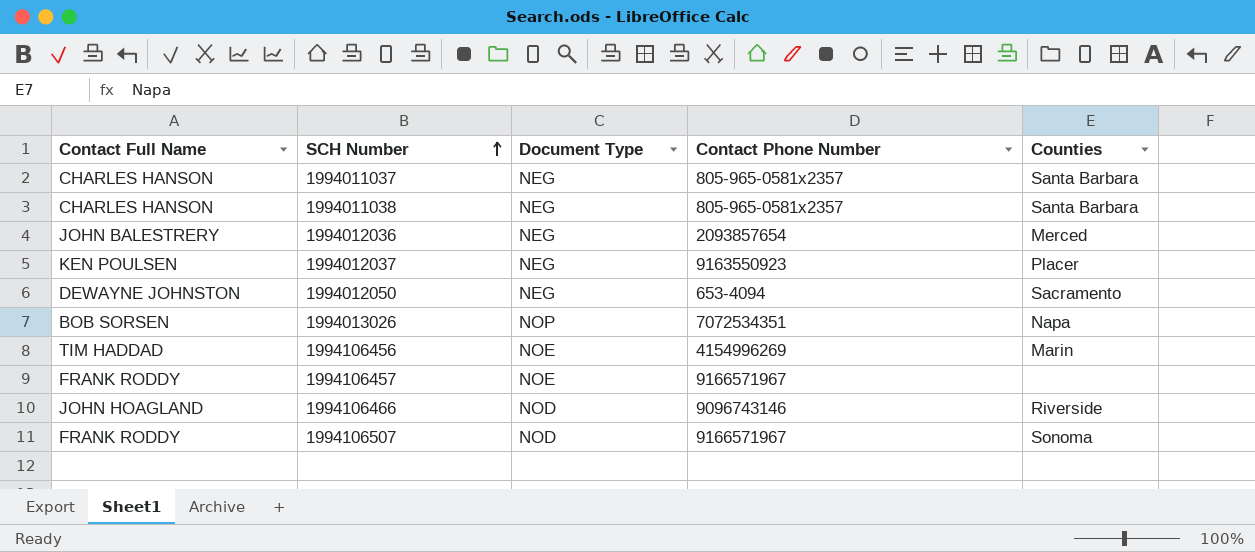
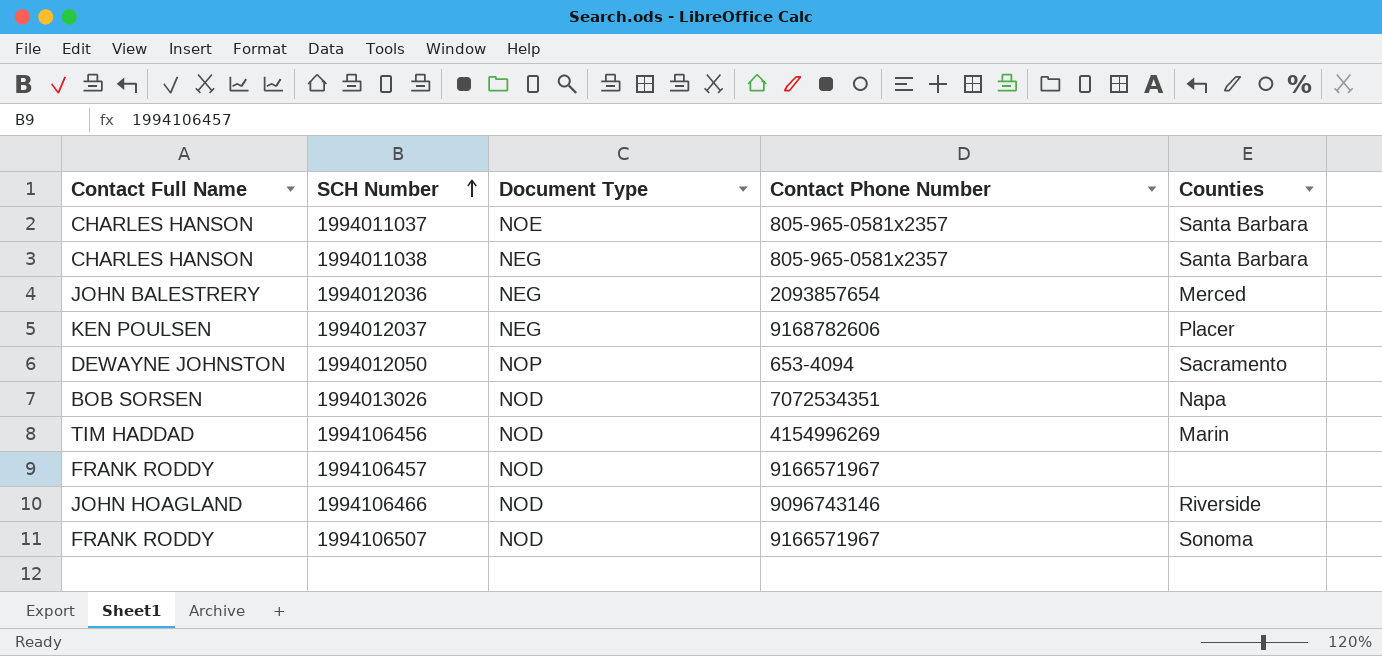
1994011037 | Document Type: NEG -> NOE
1994012037 | Contact Phone Number: 9163550923 -> 9168782606
1994012050 | Document Type: NEG -> NOP
1994013026 | Document Type: NOP -> NOD
1994106456 | Document Type: NOE -> NOD
1994106457 | Document Type: NOE -> NOD

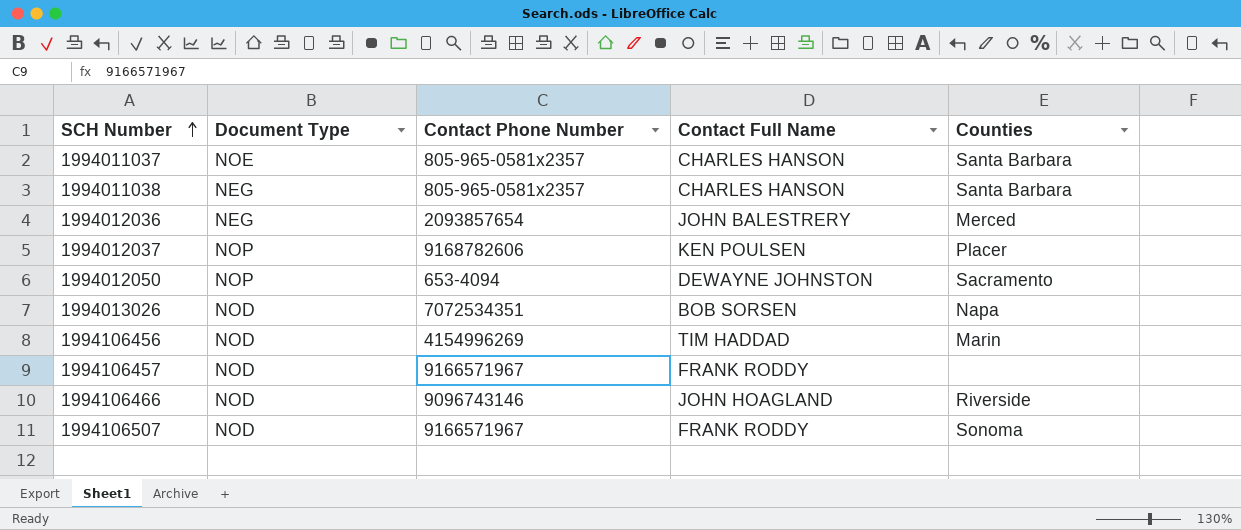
column Contact Full Name | position: 1 -> 4
1994012037 | Document Type: NEG -> NOP

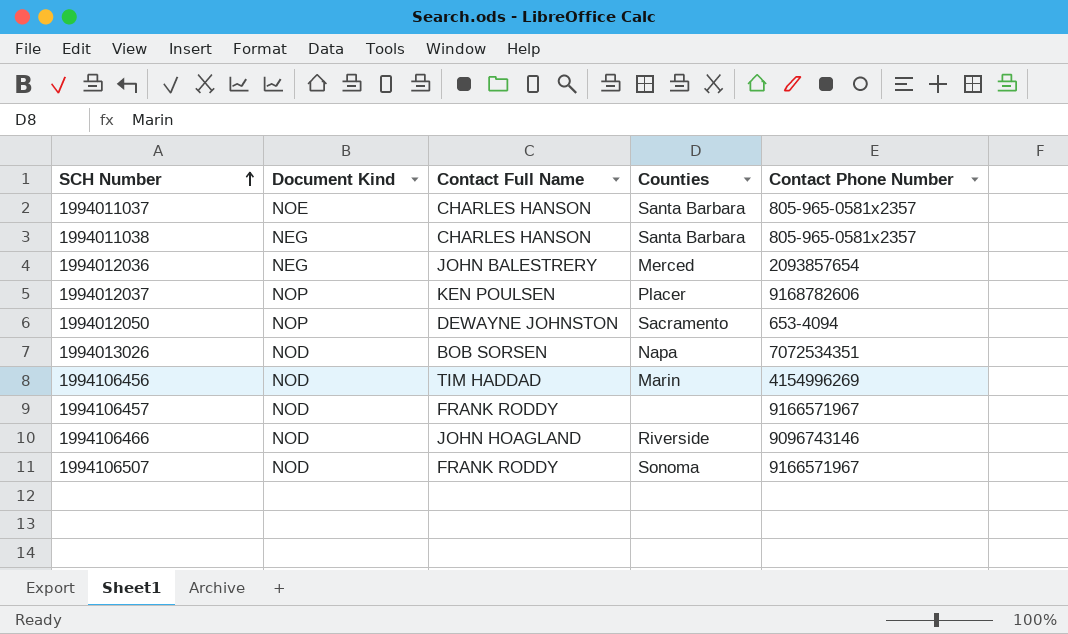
column name: Document Type -> Document Kind
column Contact Phone Number | position: 3 -> 5

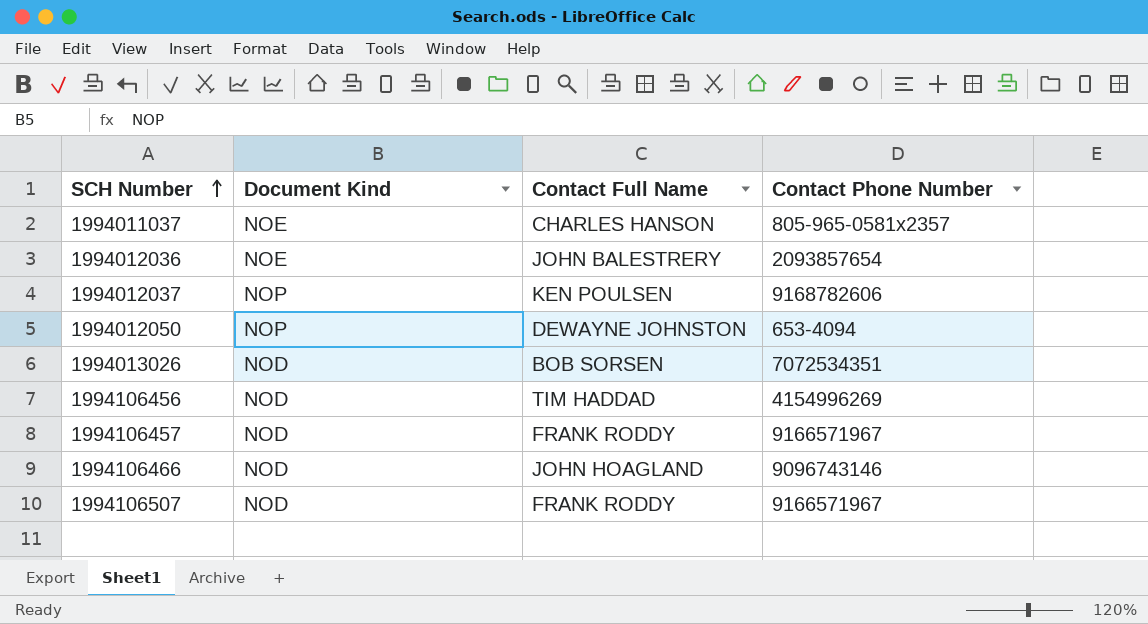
column Counties | position: 4 -> none
row 1994011038: NEG | CHARLES HANSON | Santa Barbara | 805-965-0581x2357 -> none
1994012036 | Document Kind: NEG -> NOE

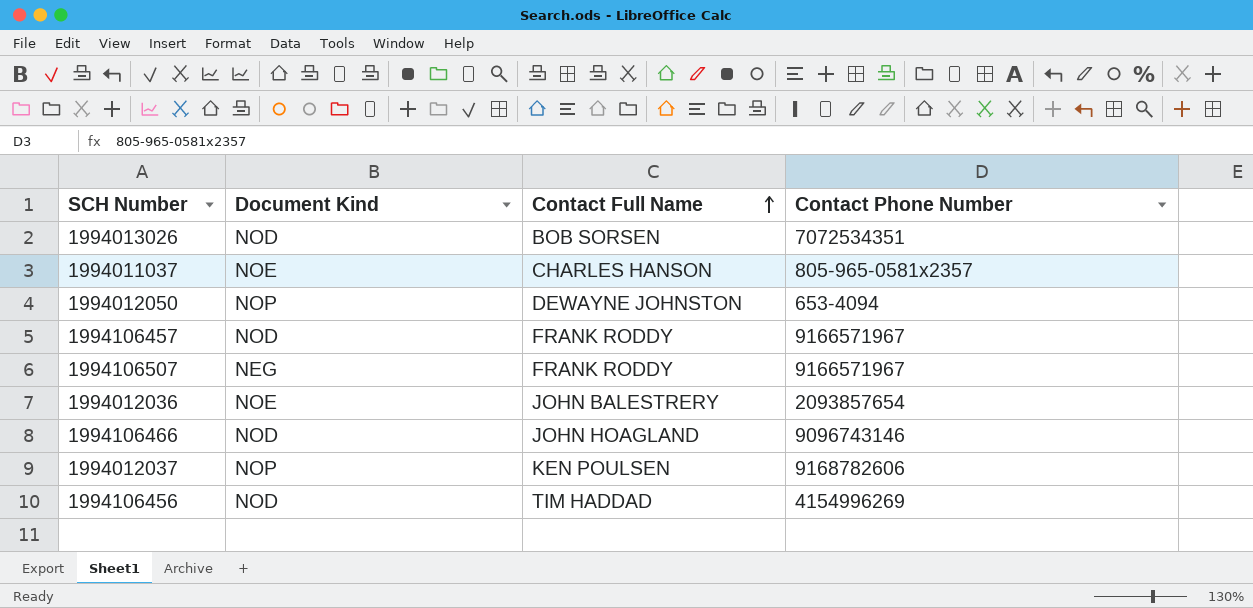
row order: SCH Number ascending -> Contact Full Name ascending
1994106507 | Document Kind: NOD -> NEG

